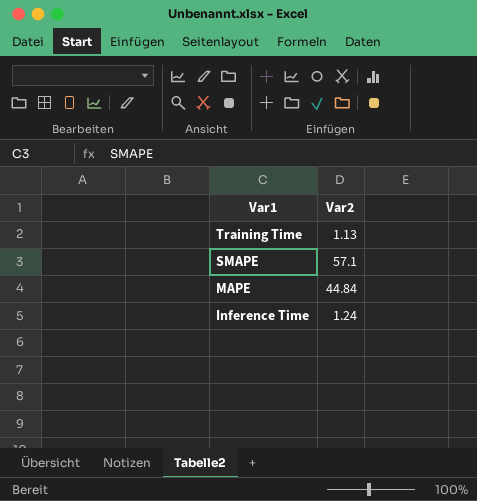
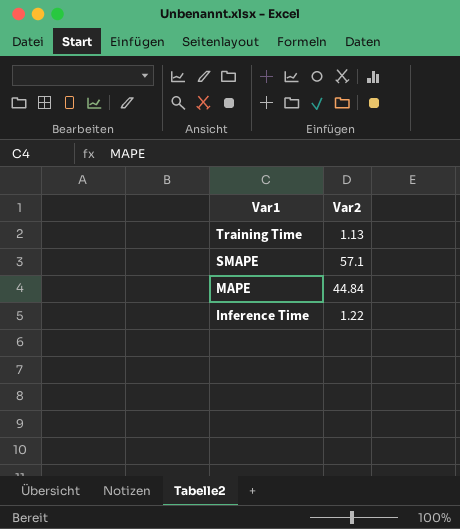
Inference Time | Var2: 1.24 -> 1.22

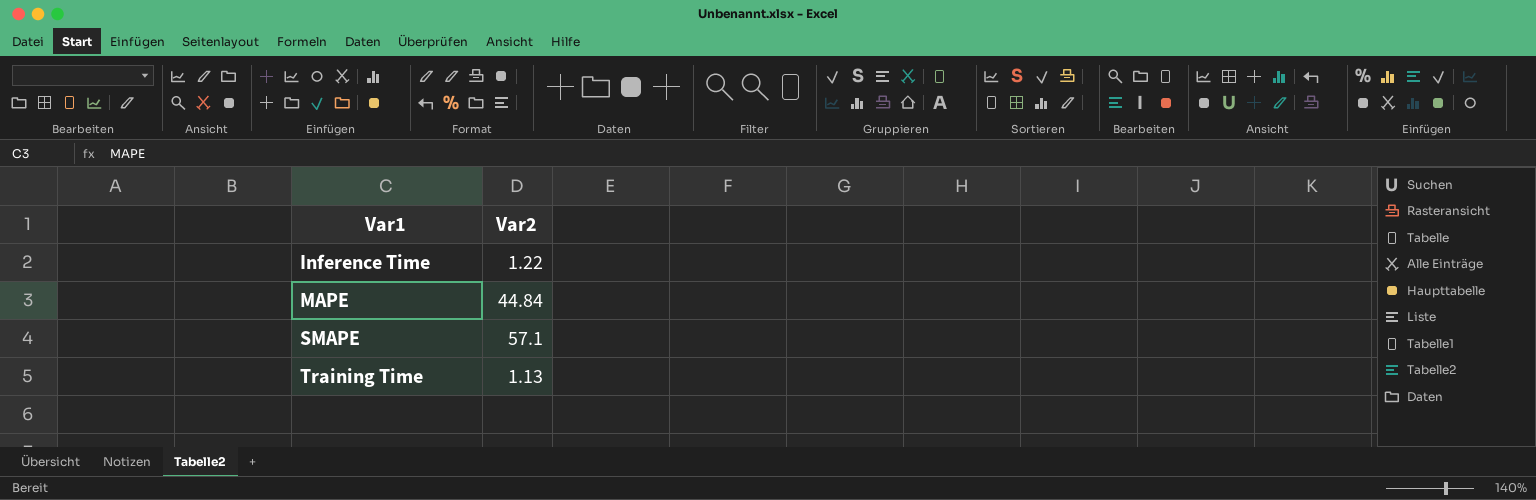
row order: Var1 descending -> Var1 ascending

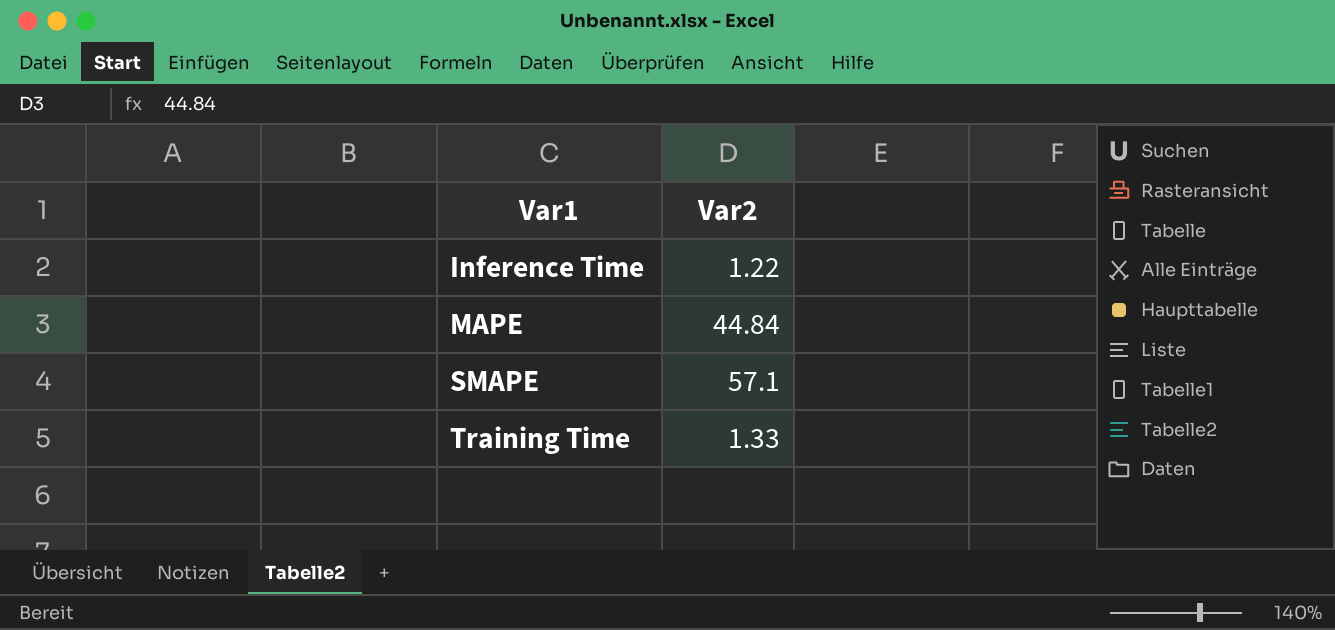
Training Time | Var2: 1.13 -> 1.33

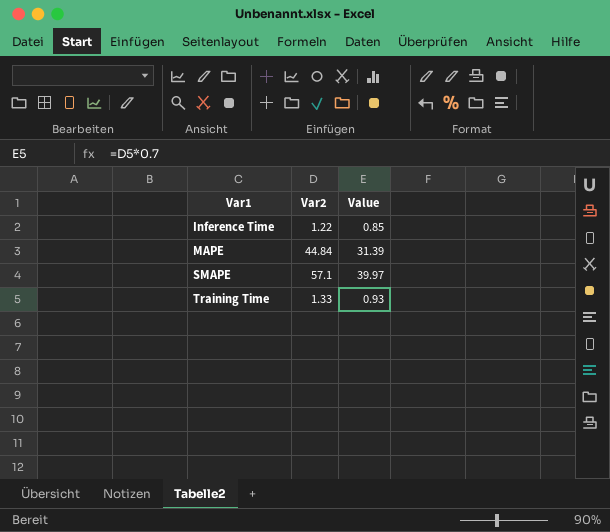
column Value | formula: none -> [Var2] * 0.7

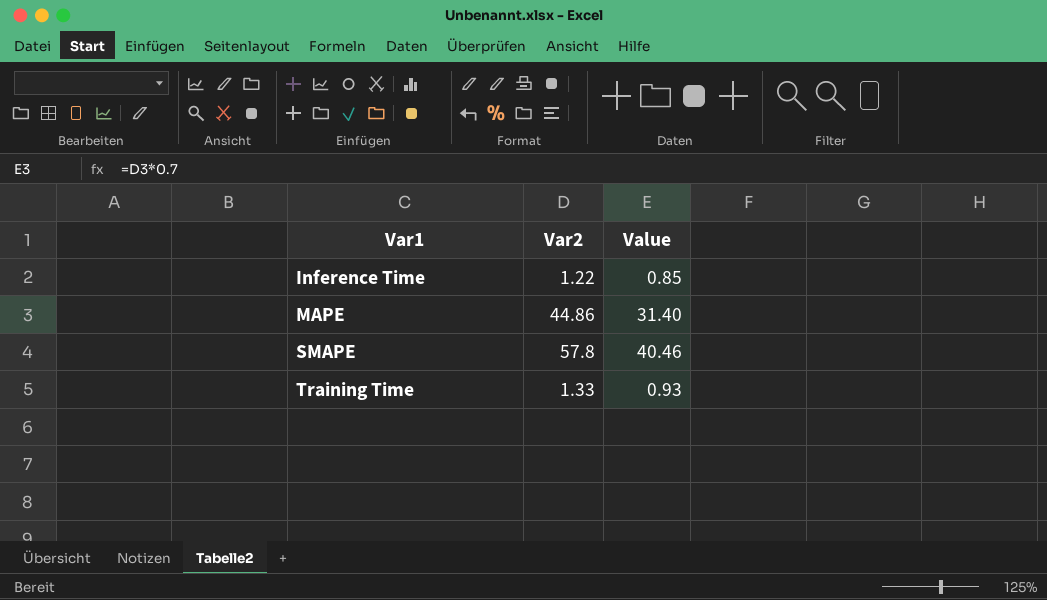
MAPE | Var2: 44.84 -> 44.86
MAPE | Value: 31.39 -> 31.40
SMAPE | Var2: 57.1 -> 57.8
SMAPE | Value: 39.97 -> 40.46

